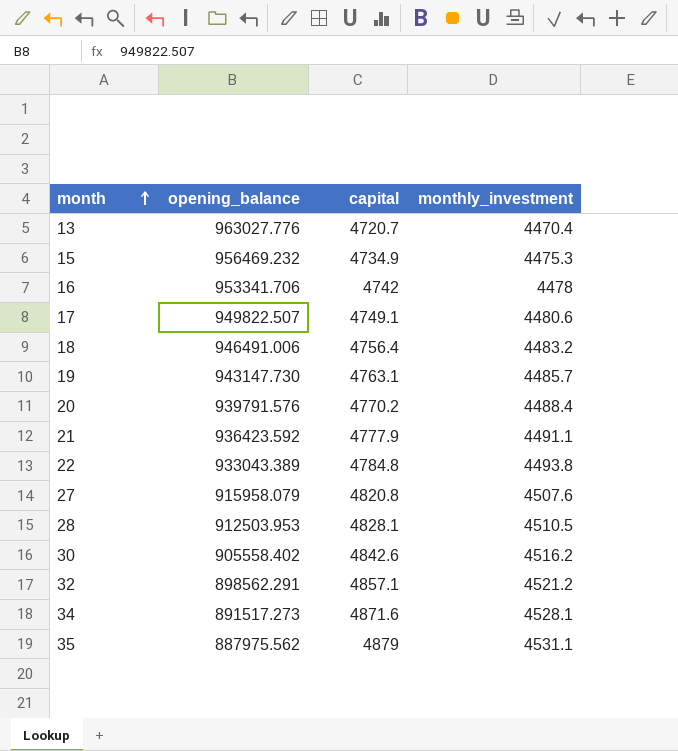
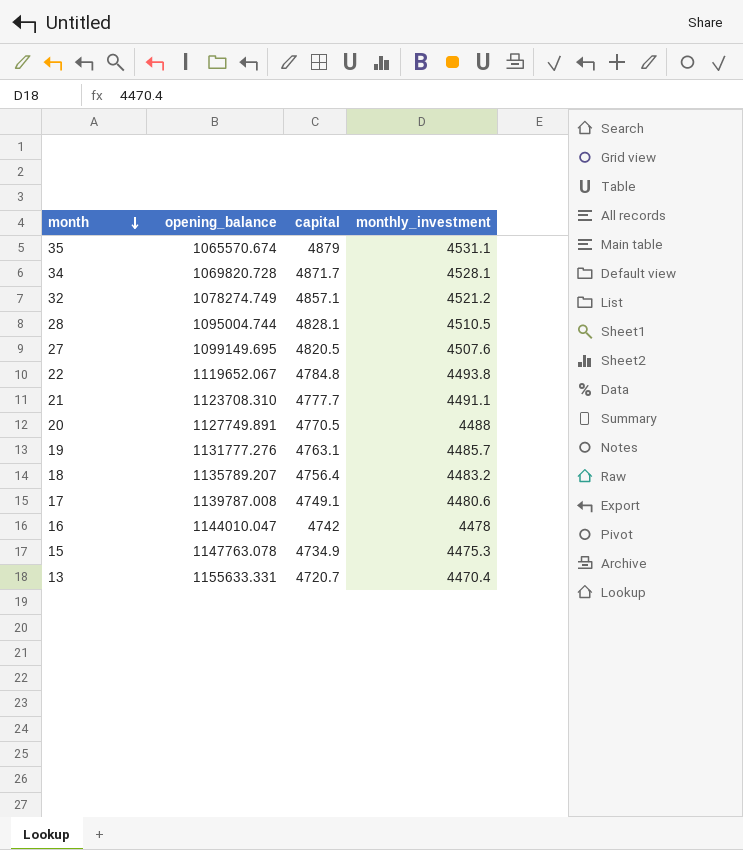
row order: month ascending -> month descending
row 30: 905558.402 | 4842.6 | 4516.2 -> none
35 | opening_balance: 887975.562 -> 1065570.674
34 | opening_balance: 891517.273 -> 1069820.728
34 | capital: 4871.6 -> 4871.7
32 | opening_balance: 898562.291 -> 1078274.749
28 | opening_balance: 912503.953 -> 1095004.744
27 | opening_balance: 915958.079 -> 1099149.695
27 | capital: 4820.8 -> 4820.5
22 | opening_balance: 933043.389 -> 1119652.067
21 | opening_balance: 936423.592 -> 1123708.310
21 | capital: 4777.9 -> 4777.7
20 | opening_balance: 939791.576 -> 1127749.891
20 | capital: 4770.2 -> 4770.5
20 | monthly_investment: 4488.4 -> 4488
19 | opening_balance: 943147.730 -> 1131777.276
18 | opening_balance: 946491.006 -> 1135789.207
17 | opening_balance: 949822.507 -> 1139787.008
16 | opening_balance: 953341.706 -> 1144010.047
15 | opening_balance: 956469.232 -> 1147763.078
13 | opening_balance: 963027.776 -> 1155633.331

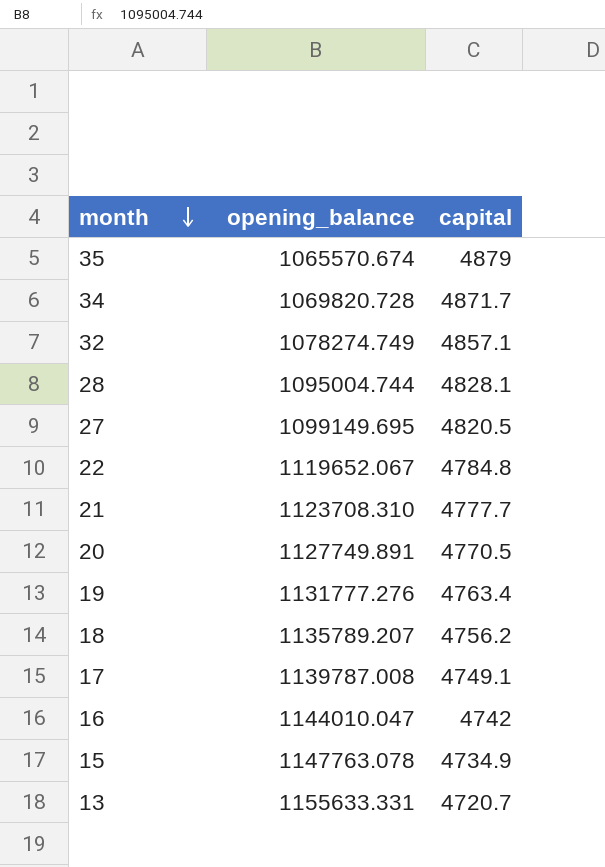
column monthly_investment | position: 4 -> none
19 | capital: 4763.1 -> 4763.4
18 | capital: 4756.4 -> 4756.2

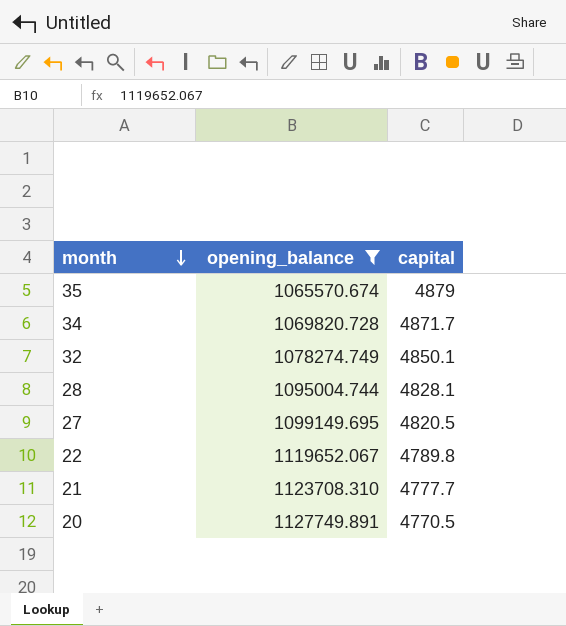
filter: none -> opening_balance <= 1127749.891
32 | capital: 4857.1 -> 4850.1
22 | capital: 4784.8 -> 4789.8

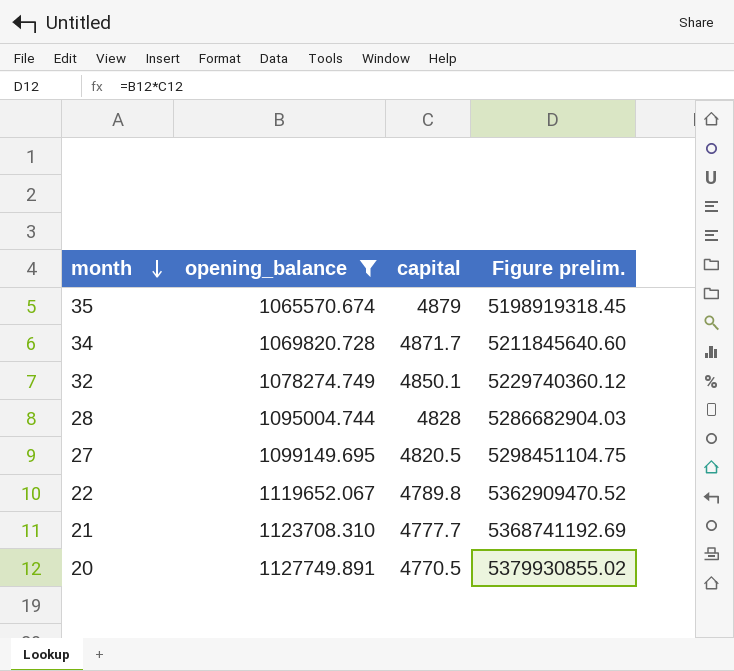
column Figure prelim. | formula: none -> [opening_balance] * [capital]
28 | capital: 4828.1 -> 4828

